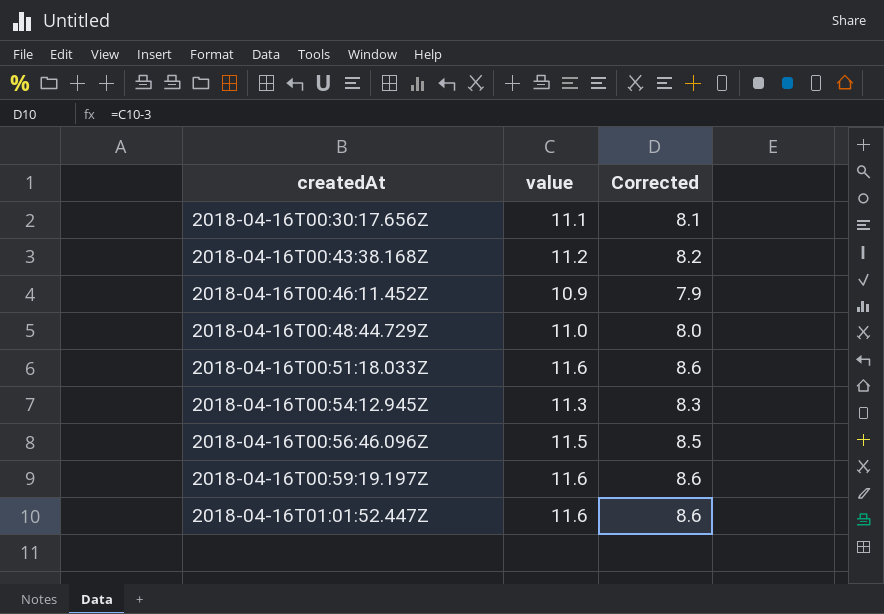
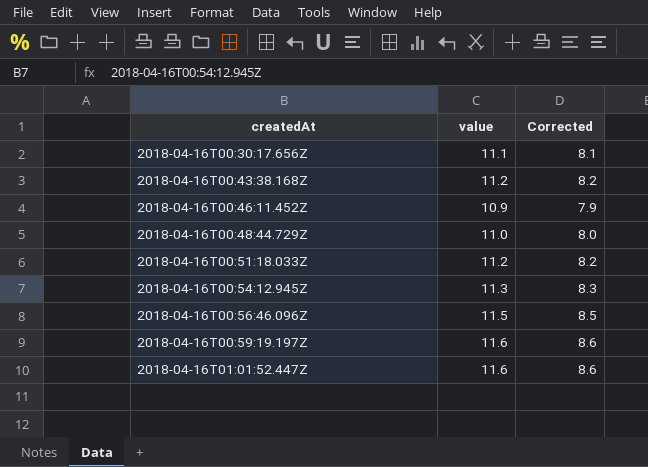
2018-04-16T00:51:18.033Z | value: 11.6 -> 11.2
2018-04-16T00:51:18.033Z | Corrected: 8.6 -> 8.2

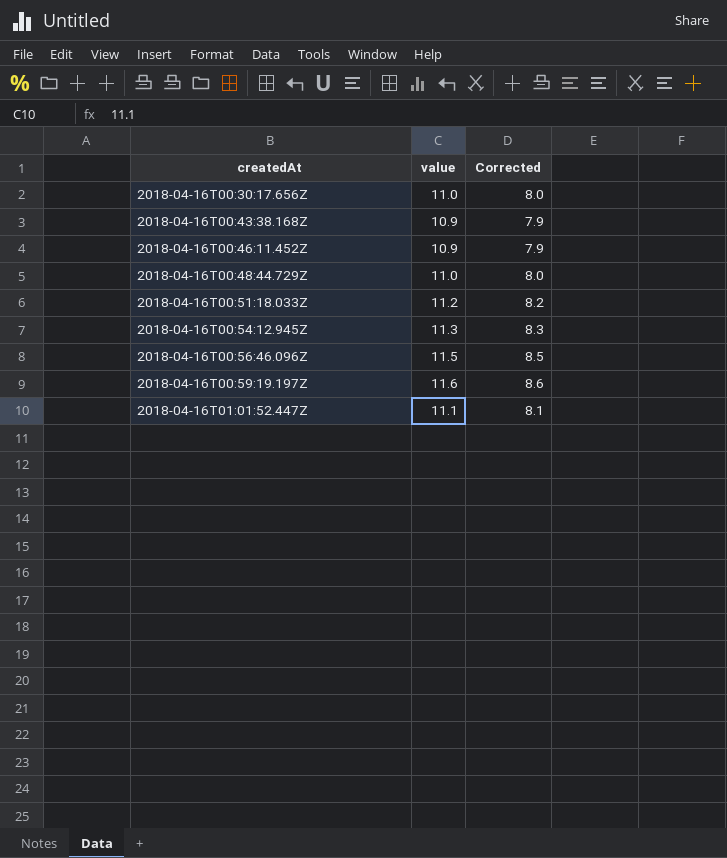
2018-04-16T00:30:17.656Z | value: 11.1 -> 11.0
2018-04-16T00:30:17.656Z | Corrected: 8.1 -> 8.0
2018-04-16T00:43:38.168Z | value: 11.2 -> 10.9
2018-04-16T00:43:38.168Z | Corrected: 8.2 -> 7.9
2018-04-16T01:01:52.447Z | value: 11.6 -> 11.1
2018-04-16T01:01:52.447Z | Corrected: 8.6 -> 8.1

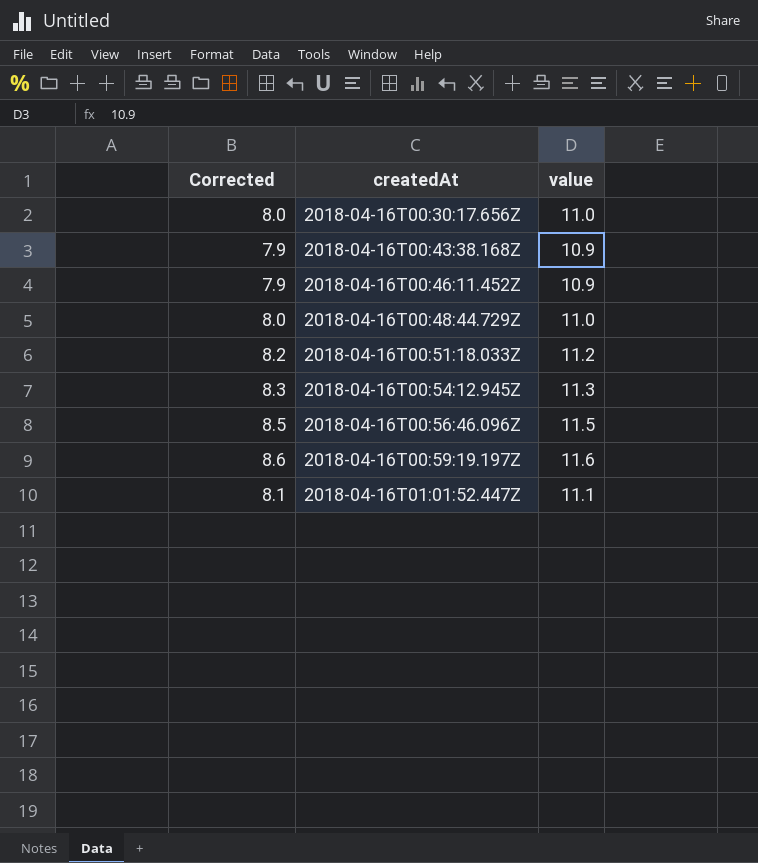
column Corrected | position: 3 -> 1

